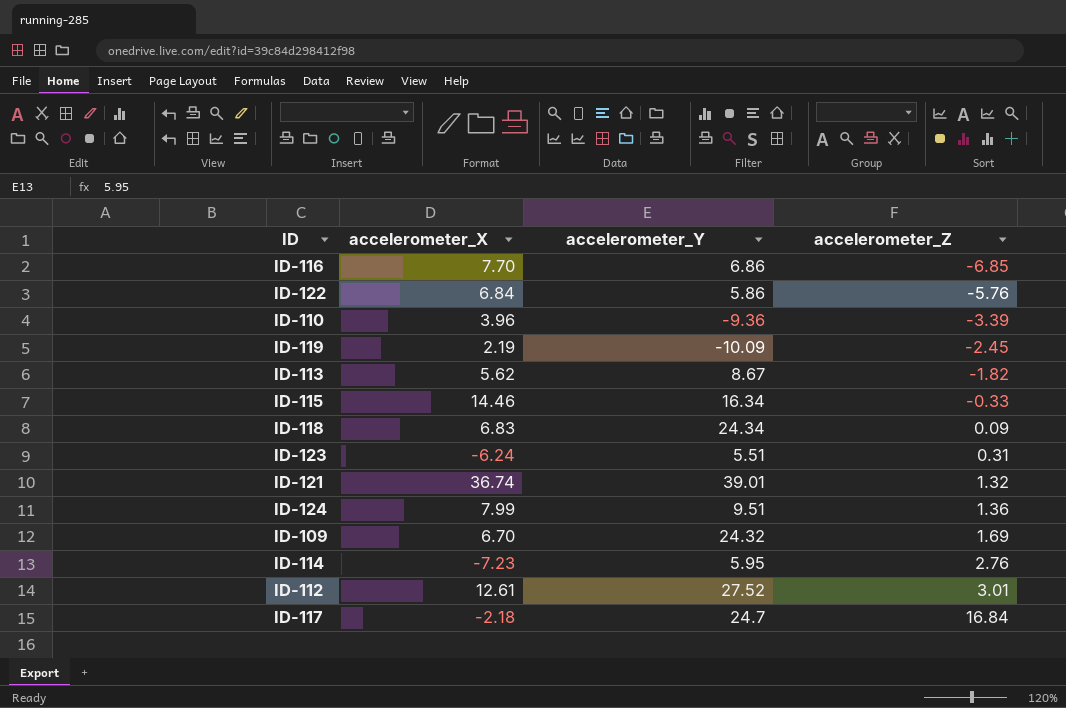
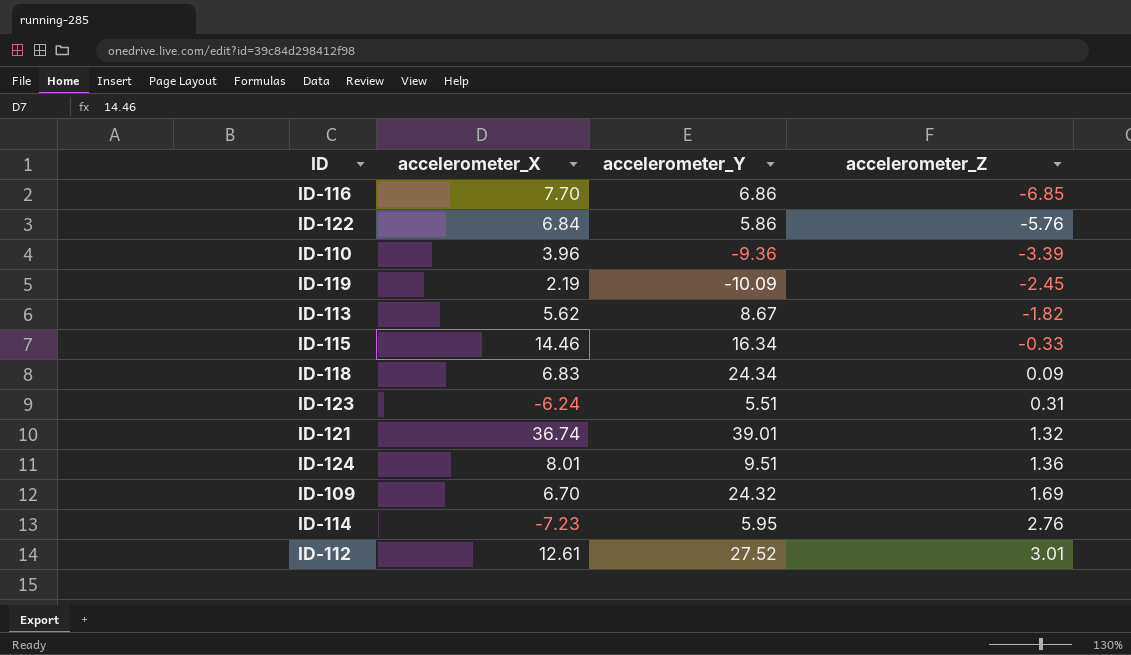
row ID-117: -2.18 | 24.7 | 16.84 -> none
ID-124 | accelerometer_X: 7.99 -> 8.01

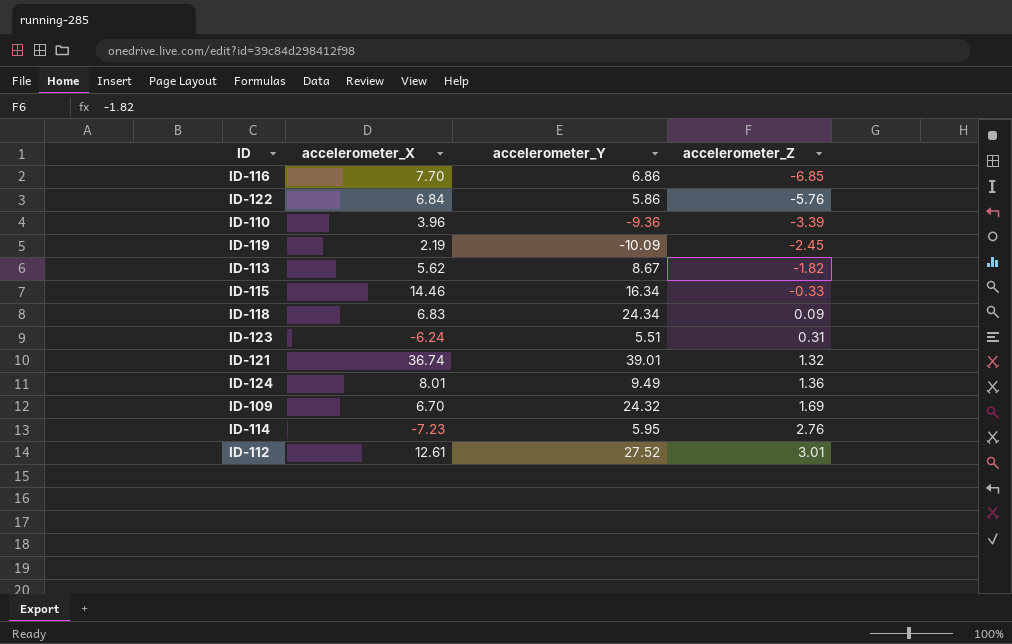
ID-124 | accelerometer_Y: 9.51 -> 9.49

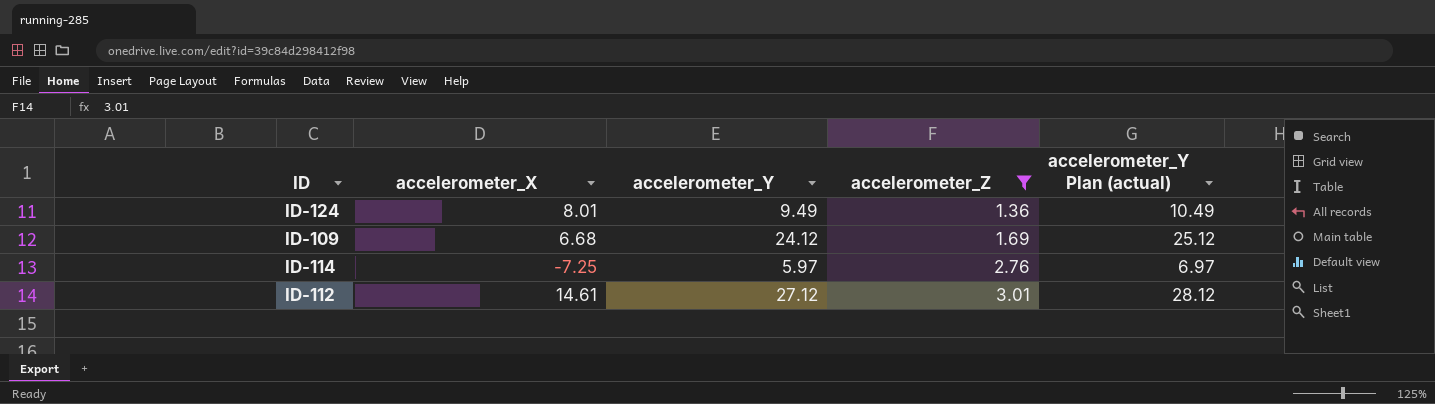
filter: none -> accelerometer_Z >= 1.36
column accelerometer_Y Plan (actual) | formula: none -> [accelerometer_Y] + 1
ID-109 | accelerometer_X: 6.70 -> 6.68
ID-109 | accelerometer_Y: 24.32 -> 24.12
ID-114 | accelerometer_X: -7.23 -> -7.25
ID-114 | accelerometer_Y: 5.95 -> 5.97
ID-112 | accelerometer_X: 12.61 -> 14.61
ID-112 | accelerometer_Y: 27.52 -> 27.12

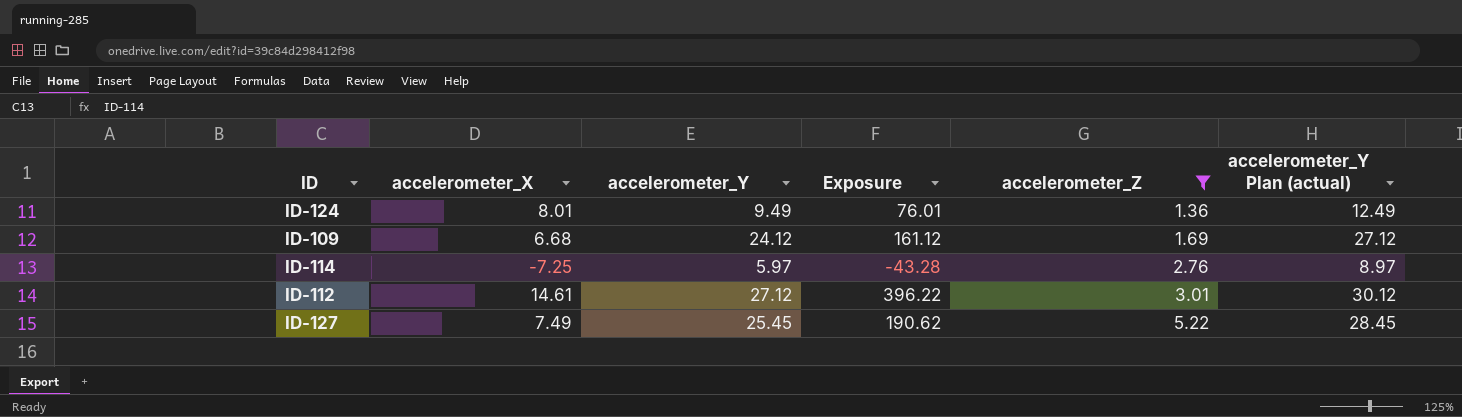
column Exposure | formula: none -> [accelerometer_X] * [accelerometer_Y]
column accelerometer_Y Plan (actual) | formula: [accelerometer_Y] + 1 -> [accelerometer_Y] + 3
row ID-127: none -> 7.49 | 25.45 | 190.62 | 5.22 | 28.45

